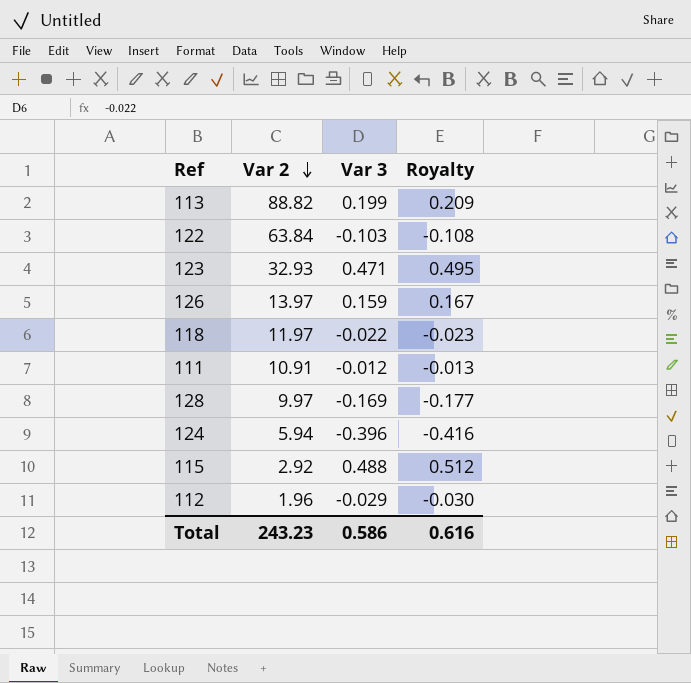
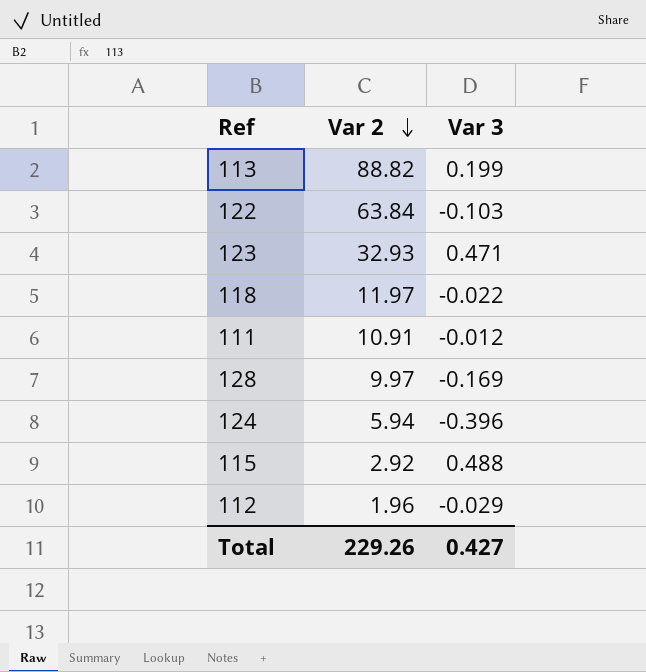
column Royalty | formula: [Var 3] * 1.05 -> none
row 126: 13.97 | 0.159 | 0.167 -> none
Total | Var 2: 243.23 -> 229.26
Total | Var 3: 0.586 -> 0.427

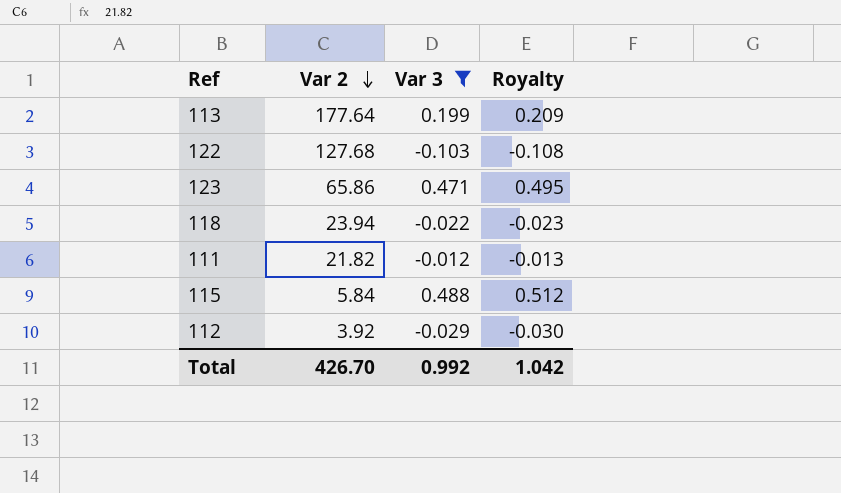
filter: none -> Var 3 >= -0.103
column Royalty | formula: none -> [Var 3] * 1.05
113 | Var 2: 88.82 -> 177.64
122 | Var 2: 63.84 -> 127.68
123 | Var 2: 32.93 -> 65.86
118 | Var 2: 11.97 -> 23.94
111 | Var 2: 10.91 -> 21.82
115 | Var 2: 2.92 -> 5.84
112 | Var 2: 1.96 -> 3.92
Total | Var 2: 229.26 -> 426.70
Total | Var 3: 0.427 -> 0.992

